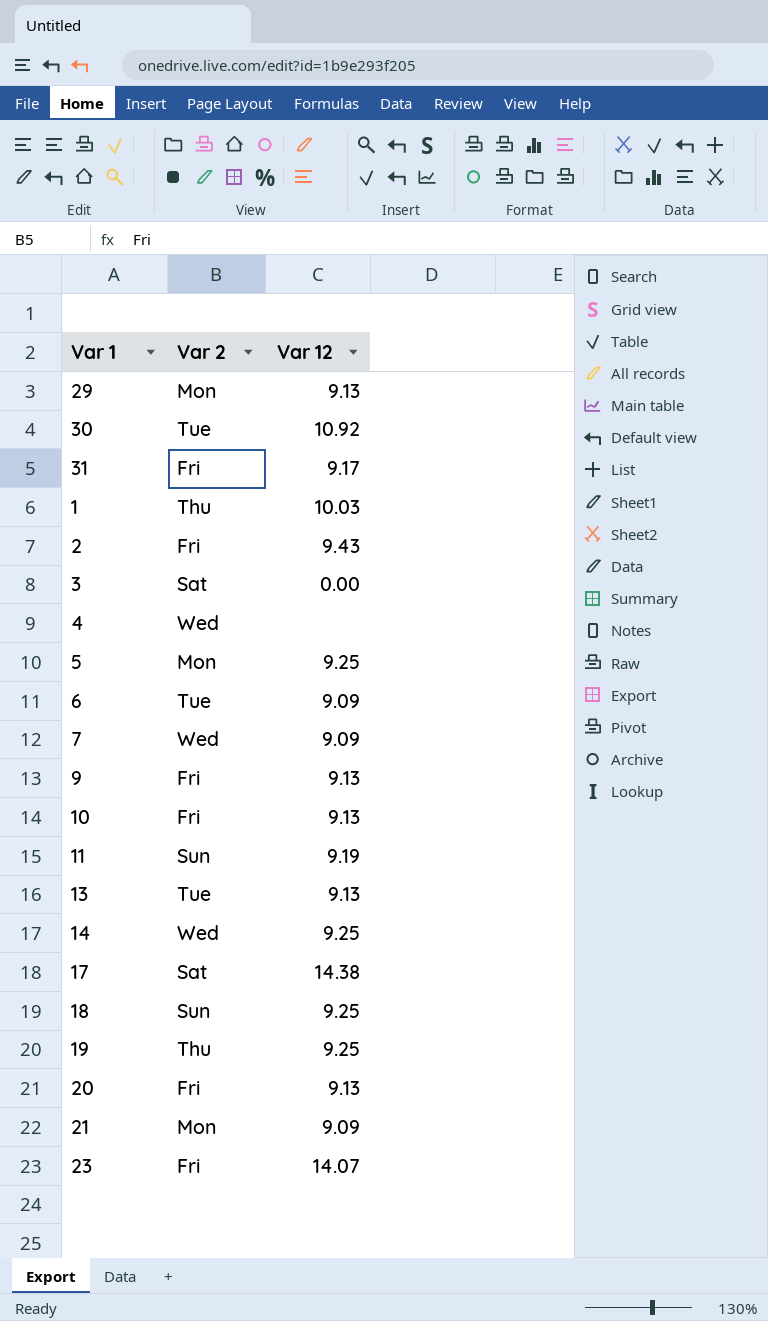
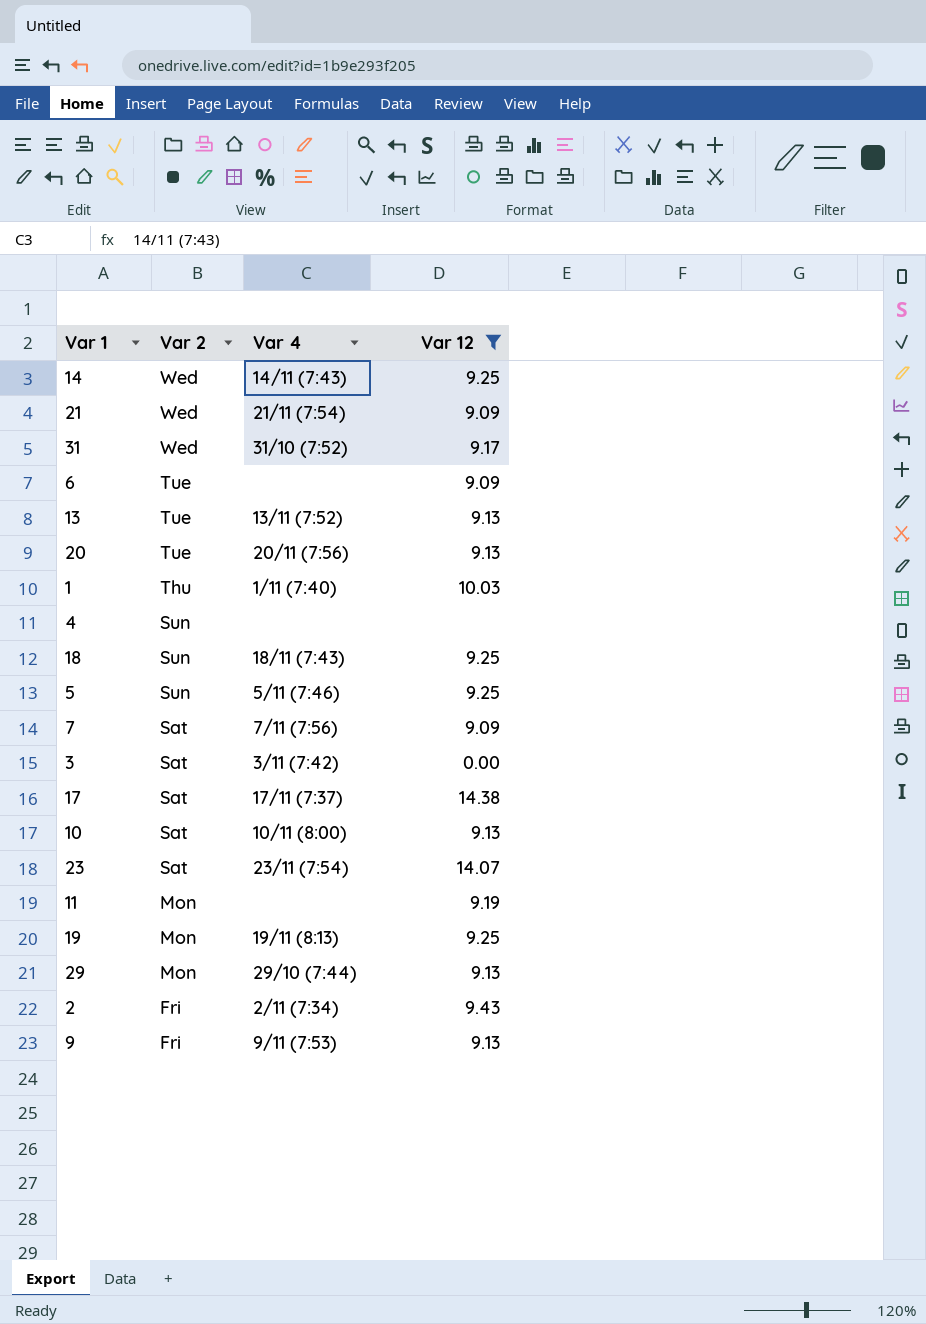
filter: none -> Var 12 != 10.92
row order: none -> Var 2 descending
column Var 4 | position: none -> 3
21 | Var 2: Mon -> Wed
31 | Var 2: Fri -> Wed
20 | Var 2: Fri -> Tue
4 | Var 2: Wed -> Sun
5 | Var 2: Mon -> Sun
7 | Var 2: Wed -> Sat
10 | Var 2: Fri -> Sat
23 | Var 2: Fri -> Sat
11 | Var 2: Sun -> Mon
19 | Var 2: Thu -> Mon

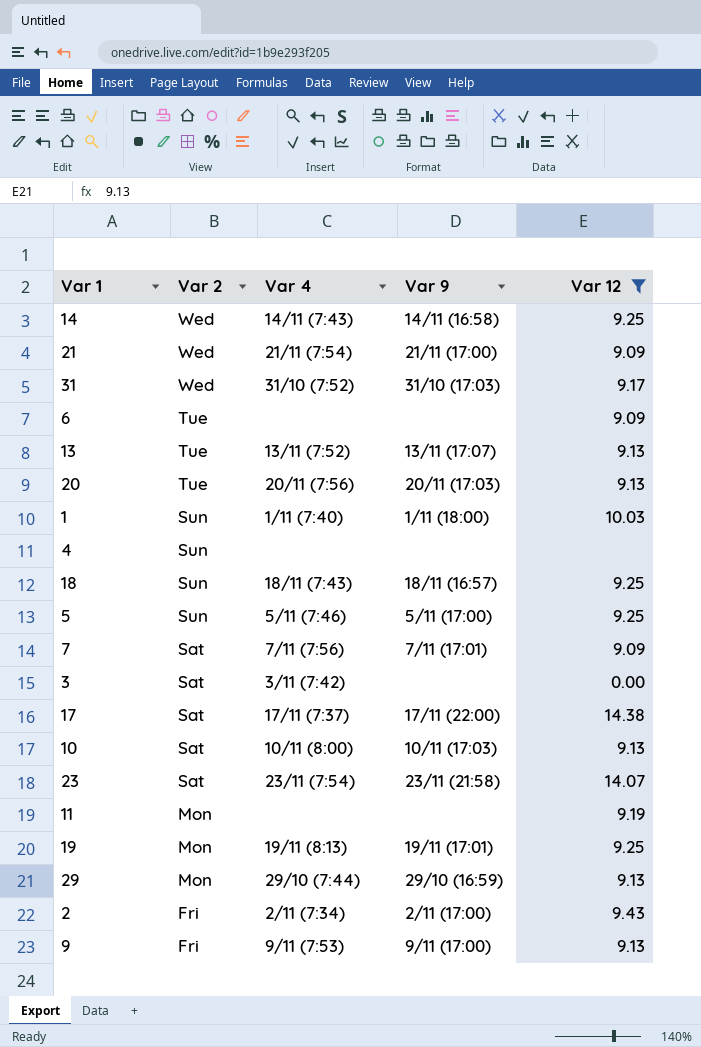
column Var 9 | position: none -> 4
1 | Var 2: Thu -> Sun

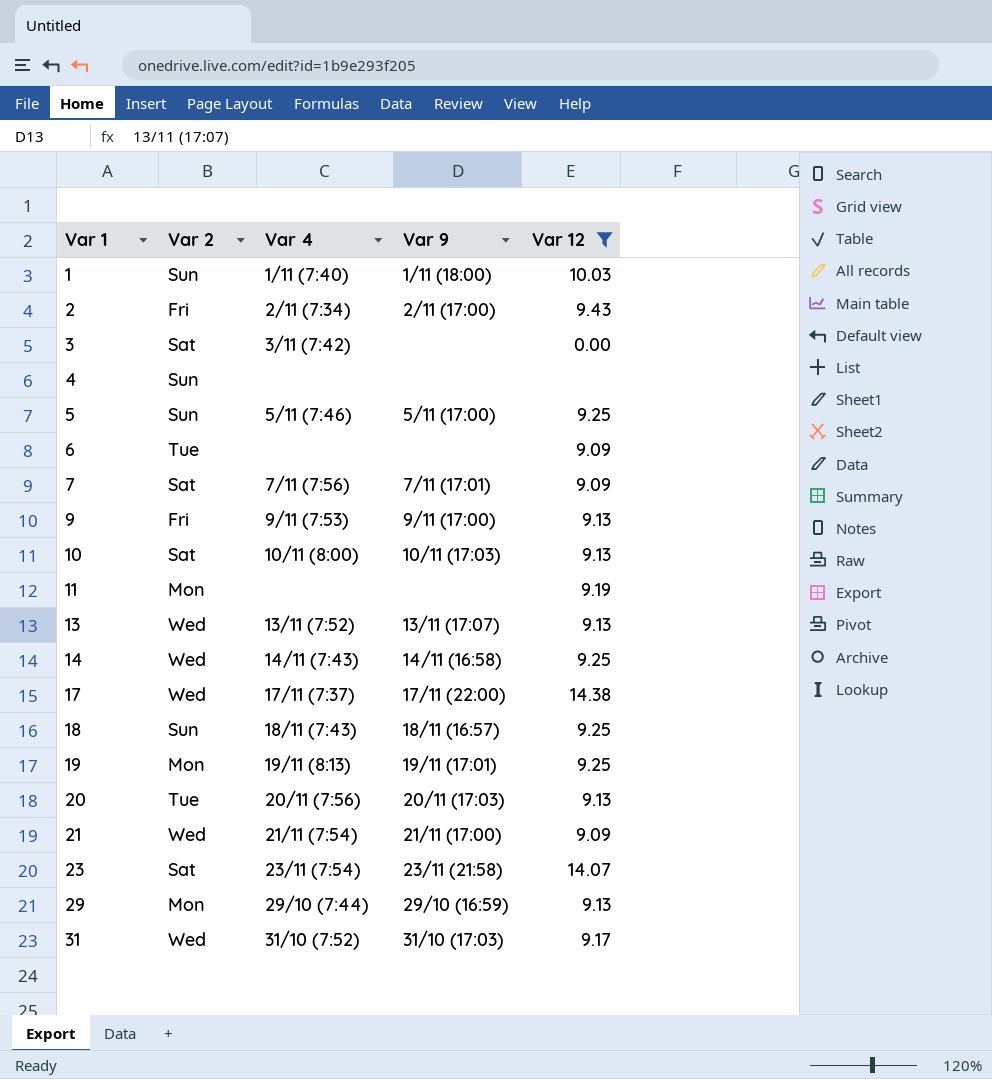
row order: Var 2 descending -> Var 1 ascending
13 | Var 2: Tue -> Wed
17 | Var 2: Sat -> Wed

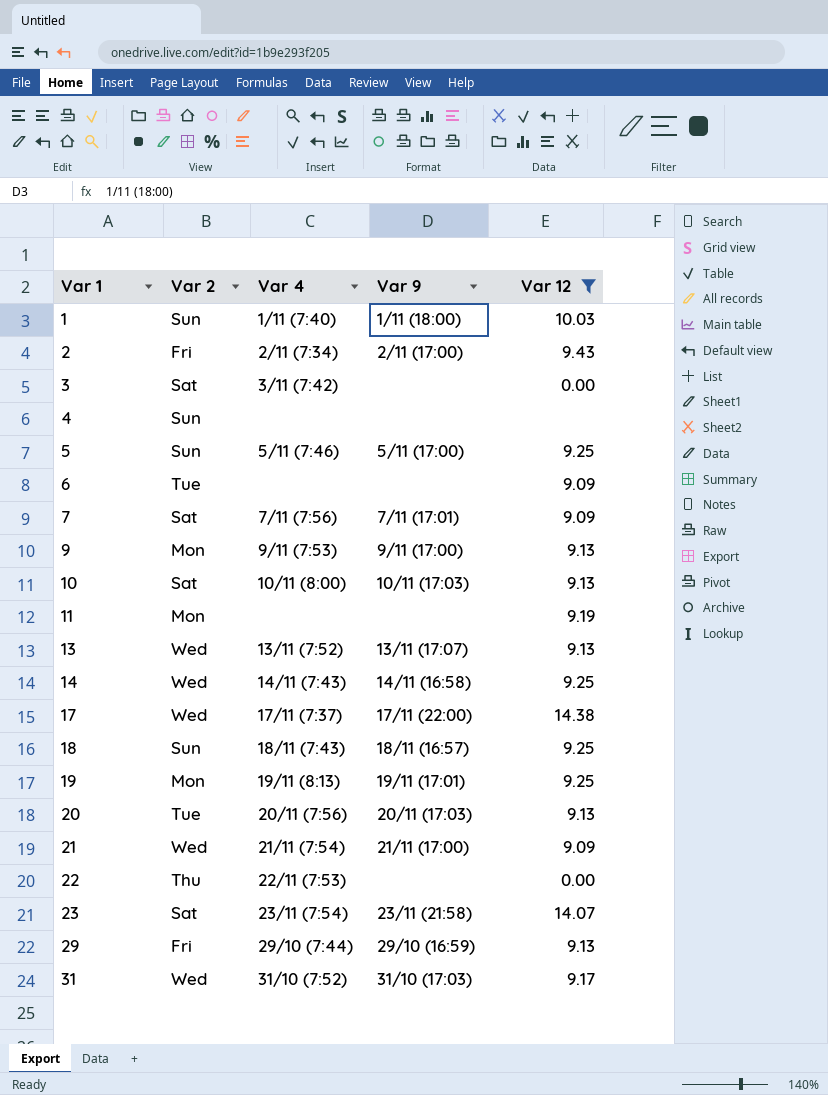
9 | Var 2: Fri -> Mon
row 22: none -> Thu | 22/11 (7:53) | none | 0.00
29 | Var 2: Mon -> Fri

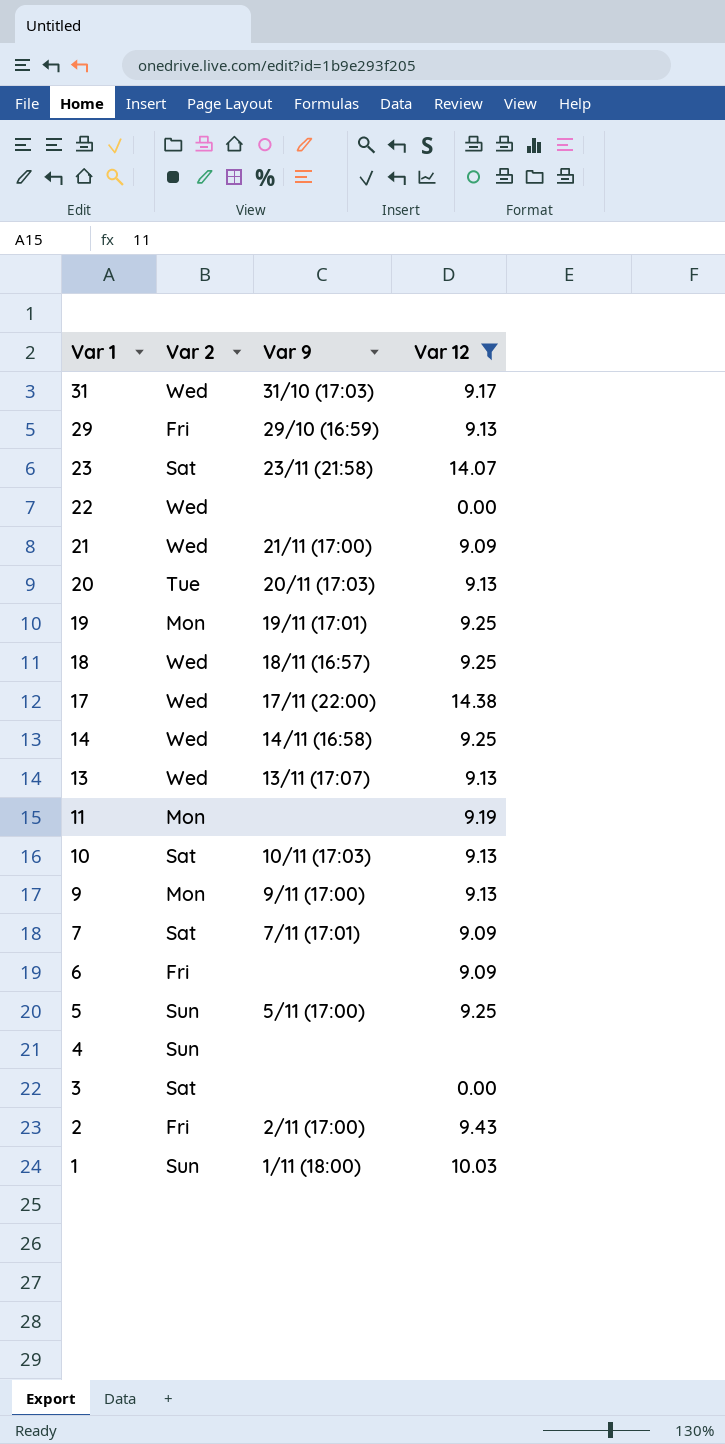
row order: Var 1 ascending -> Var 1 descending
column Var 4 | position: 3 -> none
22 | Var 2: Thu -> Wed
18 | Var 2: Sun -> Wed
6 | Var 2: Tue -> Fri

